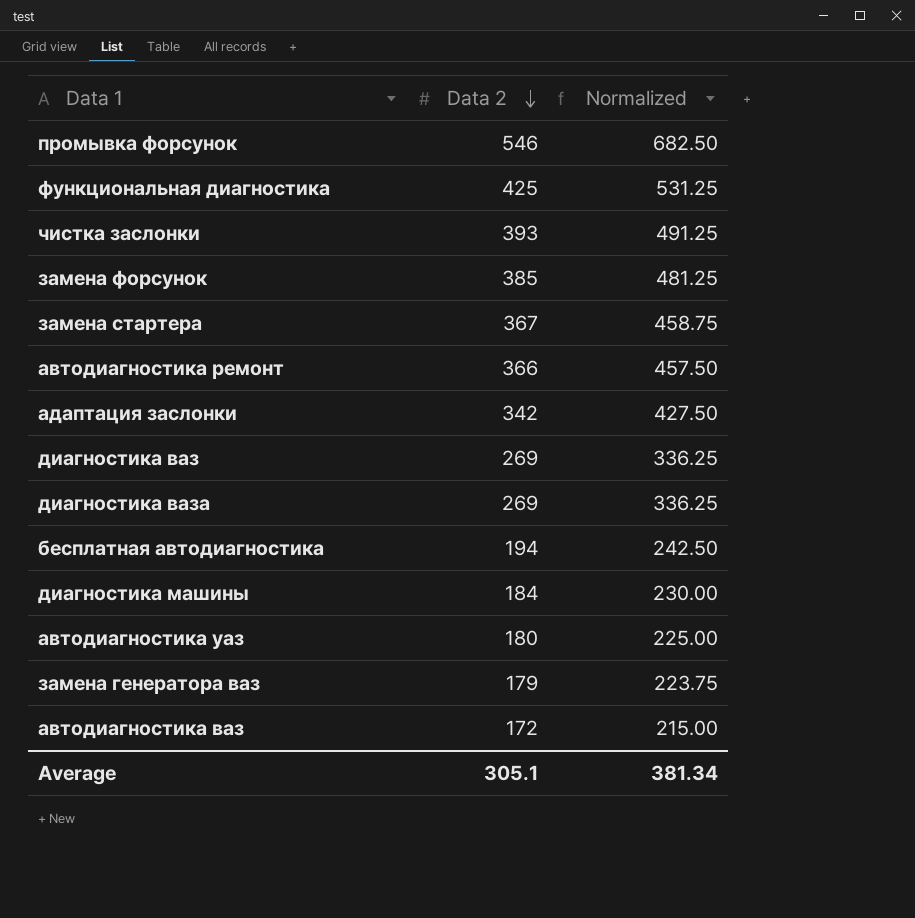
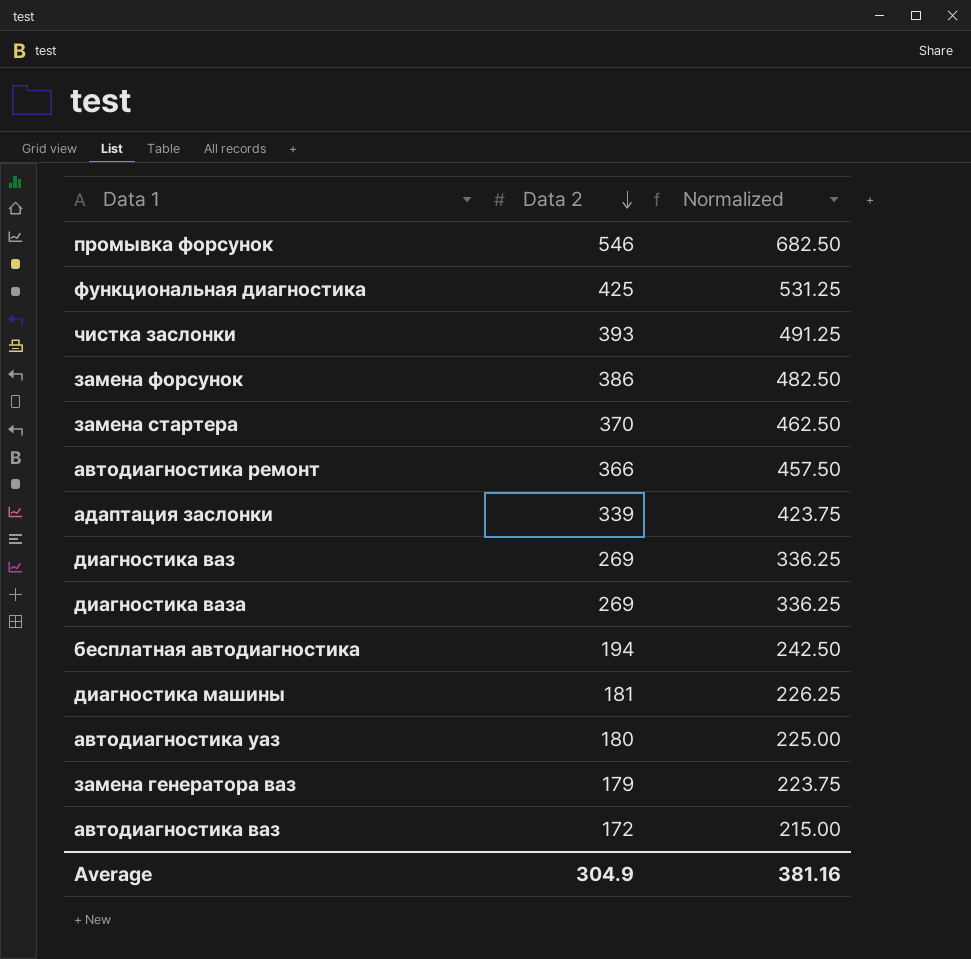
замена форсунок | Data 2: 385 -> 386
замена форсунок | Normalized: 481.25 -> 482.50
замена стартера | Data 2: 367 -> 370
замена стартера | Normalized: 458.75 -> 462.50
адаптация заслонки | Data 2: 342 -> 339
адаптация заслонки | Normalized: 427.50 -> 423.75
диагностика машины | Data 2: 184 -> 181
диагностика машины | Normalized: 230.00 -> 226.25
Average | Data 2: 305.1 -> 304.9
Average | Normalized: 381.34 -> 381.16

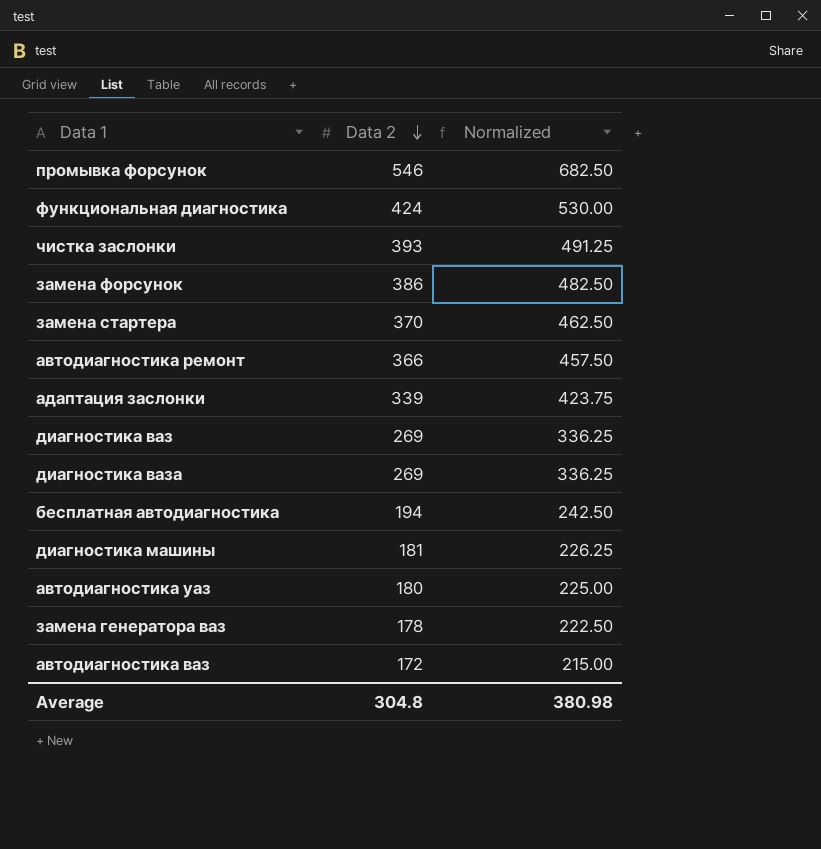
функциональная диагностика | Data 2: 425 -> 424
функциональная диагностика | Normalized: 531.25 -> 530.00
замена генератора ваз | Data 2: 179 -> 178
замена генератора ваз | Normalized: 223.75 -> 222.50
Average | Data 2: 304.9 -> 304.8
Average | Normalized: 381.16 -> 380.98

